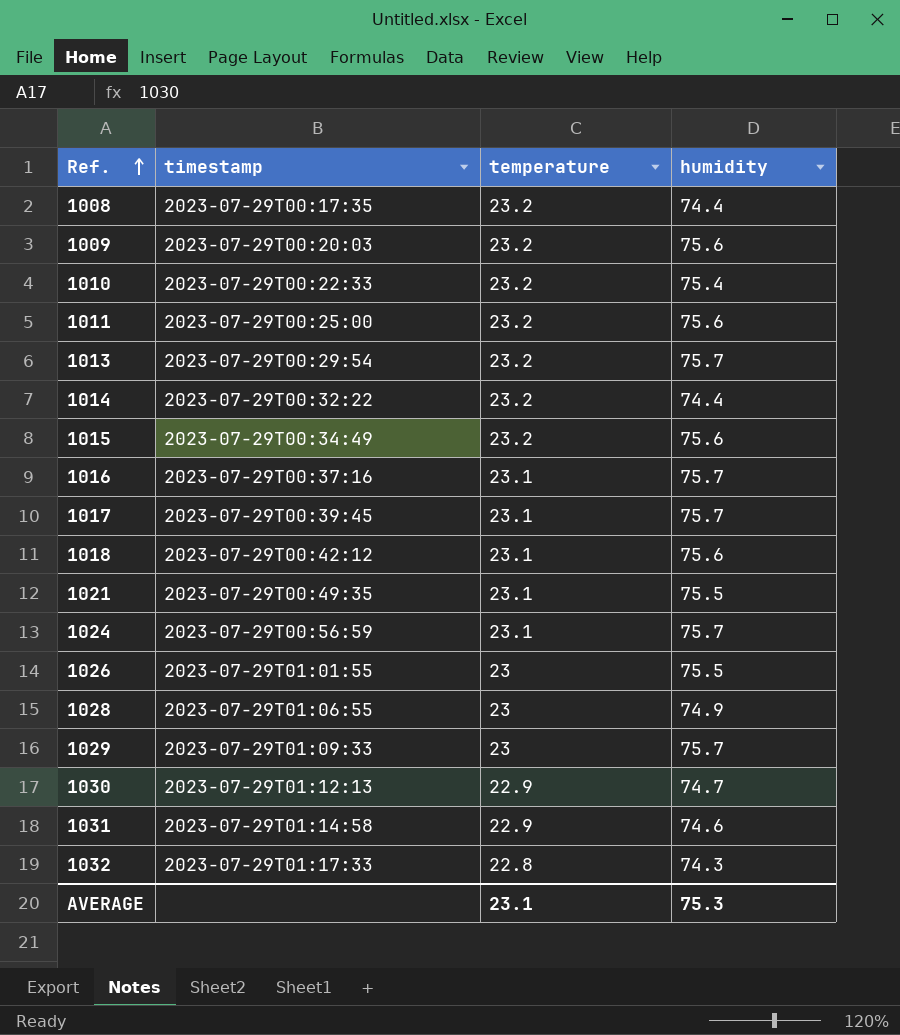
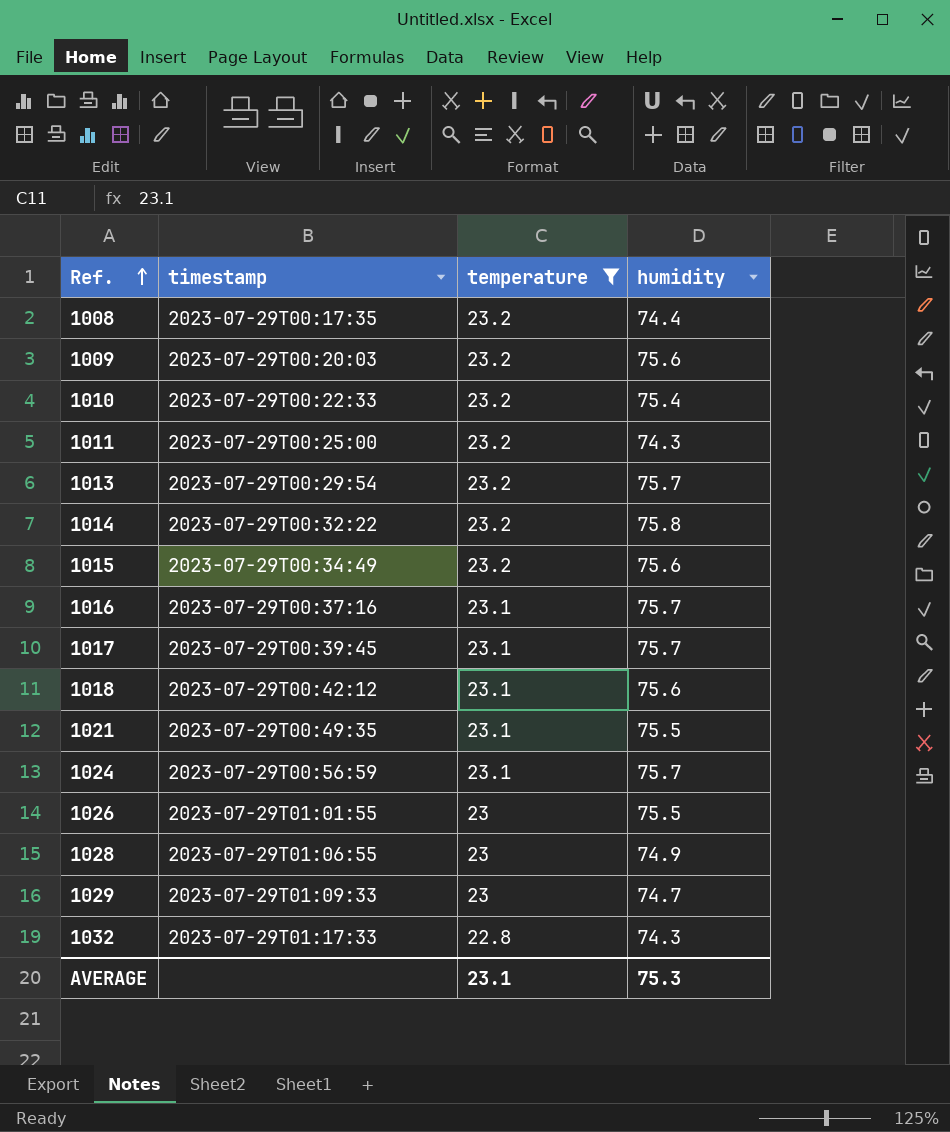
filter: none -> temperature != 22.9
1011 | humidity: 75.6 -> 74.3
1014 | humidity: 74.4 -> 75.8
1029 | humidity: 75.7 -> 74.7

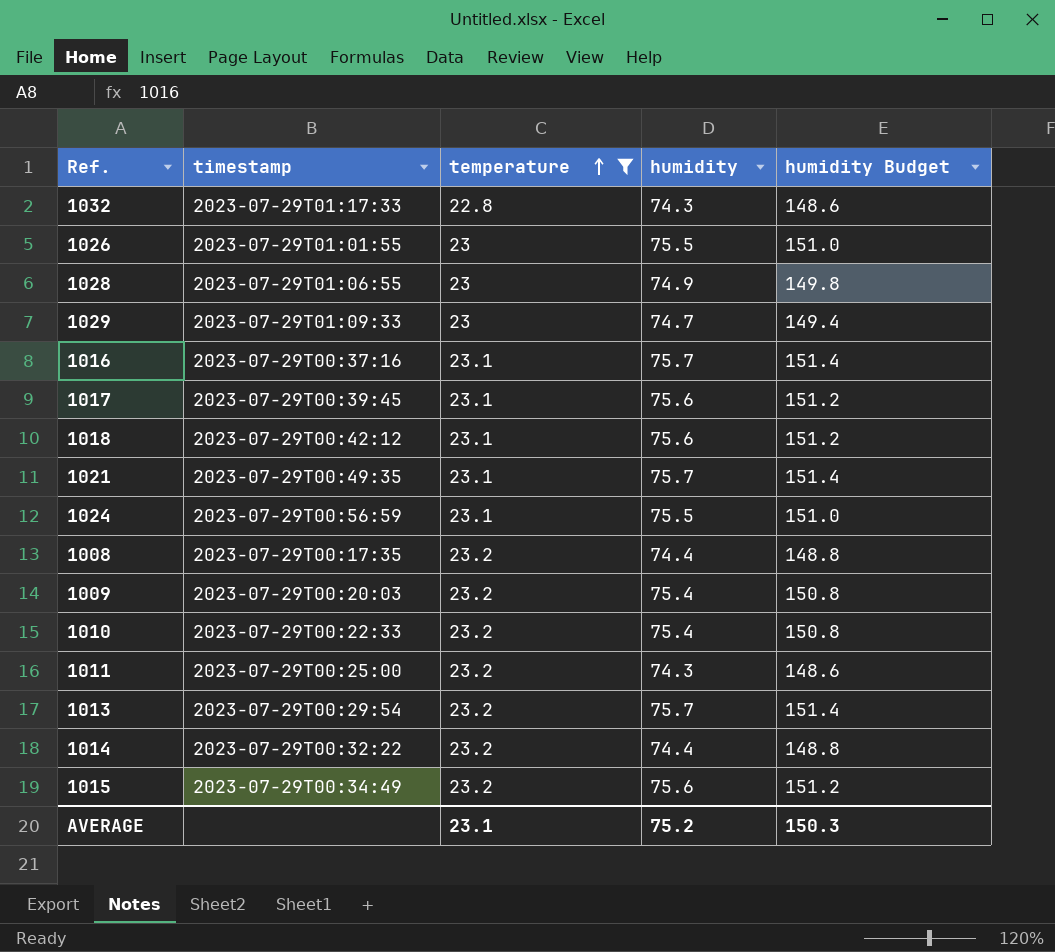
row order: Ref. ascending -> temperature ascending
column humidity Budget | formula: none -> [humidity] * 2
1017 | humidity: 75.7 -> 75.6
1021 | humidity: 75.5 -> 75.7
1024 | humidity: 75.7 -> 75.5
1009 | humidity: 75.6 -> 75.4
1014 | humidity: 75.8 -> 74.4
AVERAGE | humidity: 75.3 -> 75.2

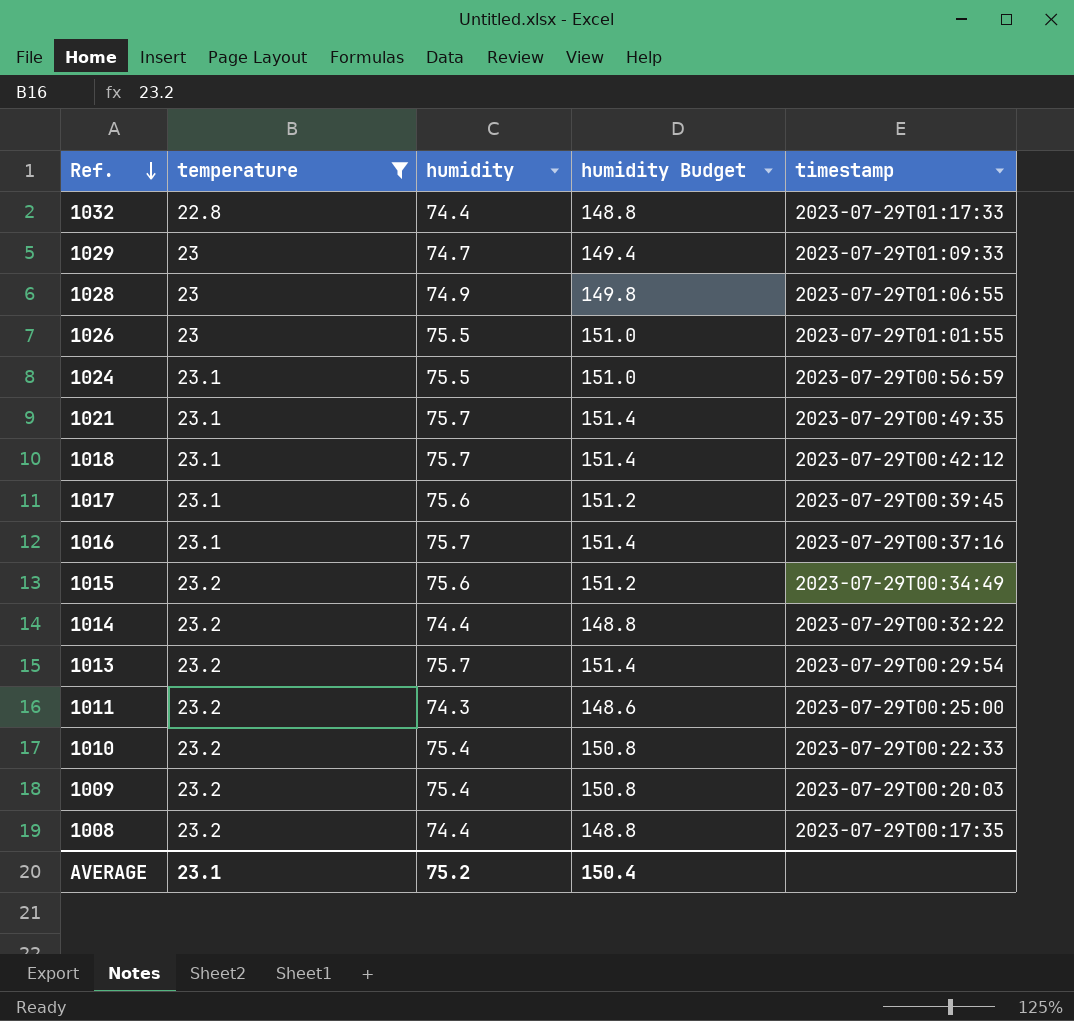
row order: temperature ascending -> Ref. descending
column timestamp | position: 2 -> 5
1032 | humidity: 74.3 -> 74.4
1032 | humidity Budget: 148.6 -> 148.8
1018 | humidity: 75.6 -> 75.7
1018 | humidity Budget: 151.2 -> 151.4
AVERAGE | humidity Budget: 150.3 -> 150.4

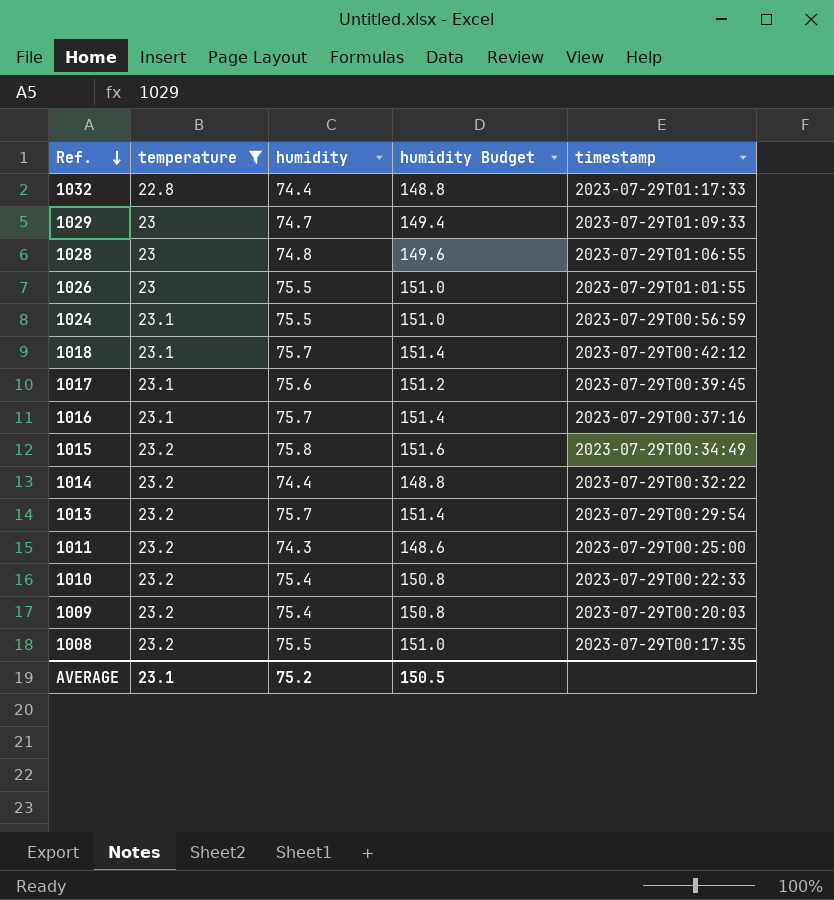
row 1021: 23.1 | 75.7 | 151.4 | 2023-07-29T00:49:35 -> none
1028 | humidity: 74.9 -> 74.8
1028 | humidity Budget: 149.8 -> 149.6
1015 | humidity: 75.6 -> 75.8
1015 | humidity Budget: 151.2 -> 151.6
1008 | humidity: 74.4 -> 75.5
1008 | humidity Budget: 148.8 -> 151.0
AVERAGE | humidity Budget: 150.4 -> 150.5

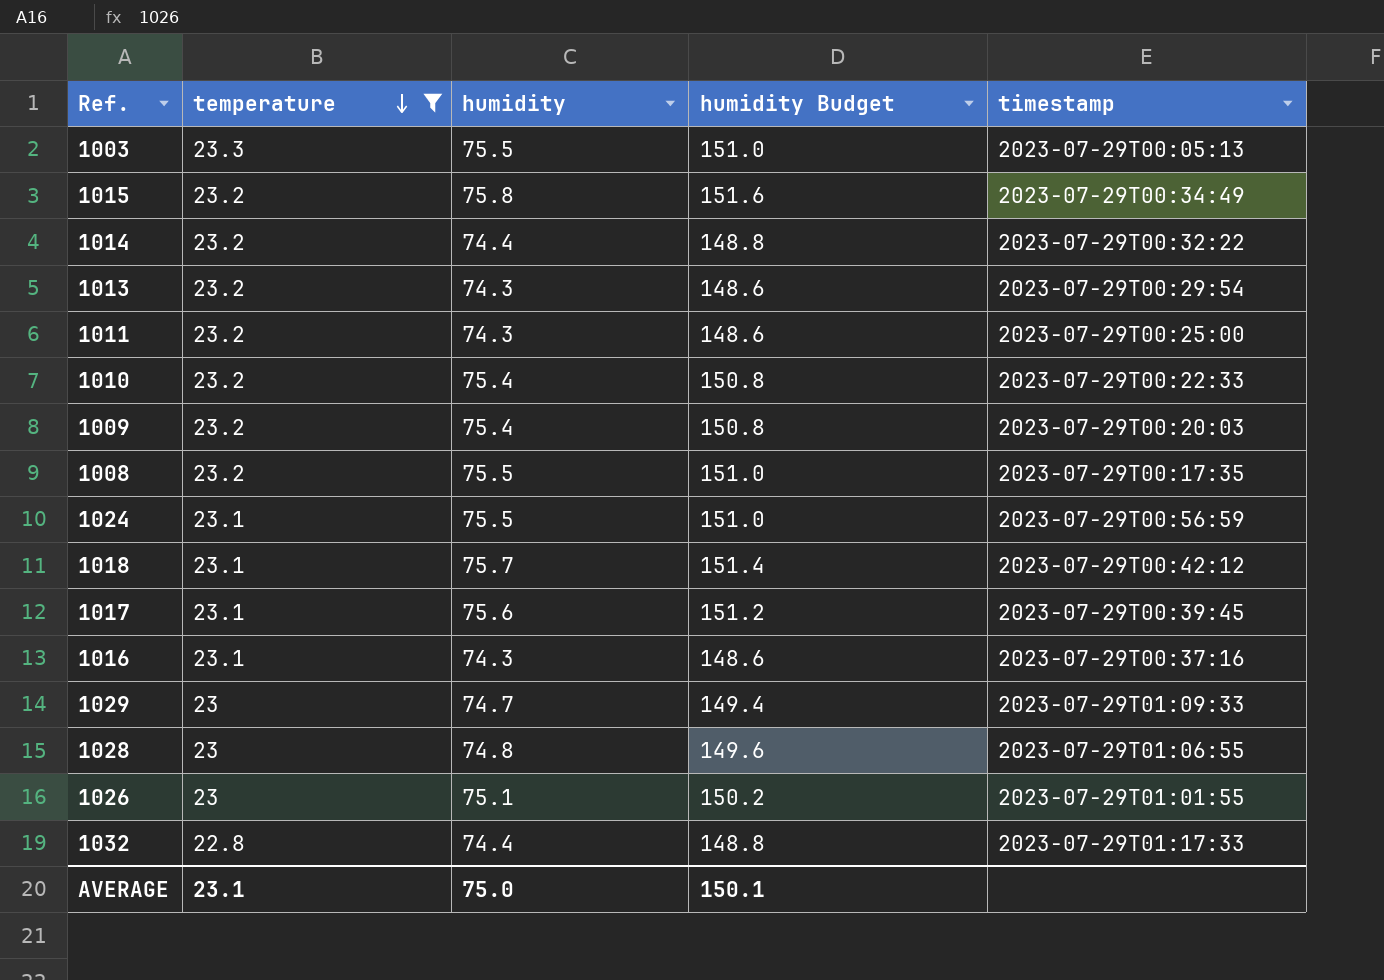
row order: Ref. descending -> temperature descending
row 1003: none -> 23.3 | 75.5 | 151.0 | 2023-07-29T00:05:13
1013 | humidity: 75.7 -> 74.3
1013 | humidity Budget: 151.4 -> 148.6
1016 | humidity: 75.7 -> 74.3
1016 | humidity Budget: 151.4 -> 148.6
1026 | humidity: 75.5 -> 75.1
1026 | humidity Budget: 151.0 -> 150.2
AVERAGE | humidity: 75.2 -> 75.0
AVERAGE | humidity Budget: 150.5 -> 150.1

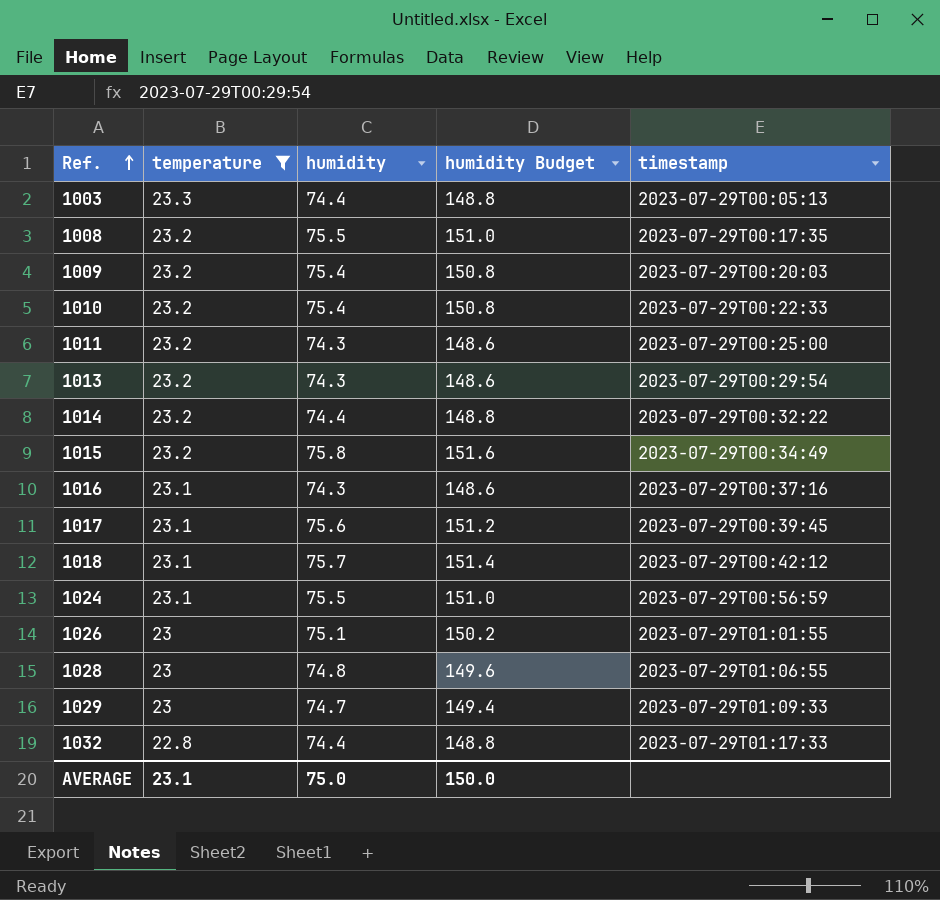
row order: temperature descending -> Ref. ascending
1003 | humidity: 75.5 -> 74.4
1003 | humidity Budget: 151.0 -> 148.8
AVERAGE | humidity Budget: 150.1 -> 150.0

